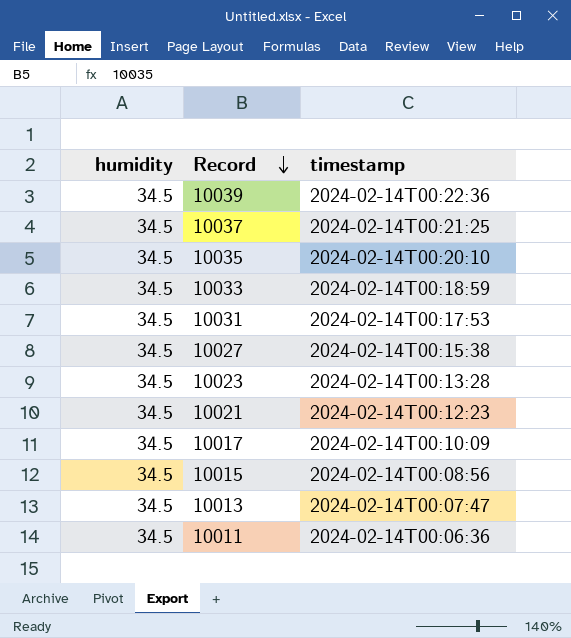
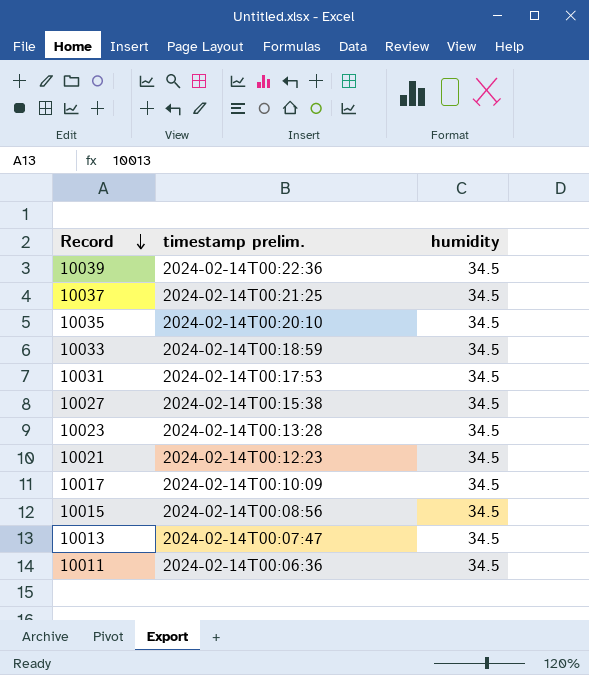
column name: timestamp -> timestamp prelim.
column humidity | position: 1 -> 3

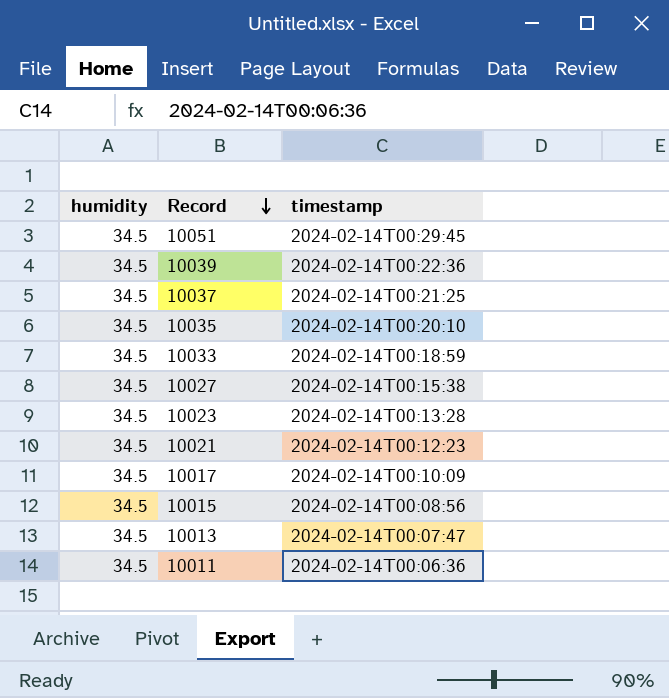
column humidity | position: 3 -> 1
column name: timestamp prelim. -> timestamp
row 10031: 2024-02-14T00:17:53 | 34.5 -> none
row 10051: none -> 34.5 | 2024-02-14T00:29:45

